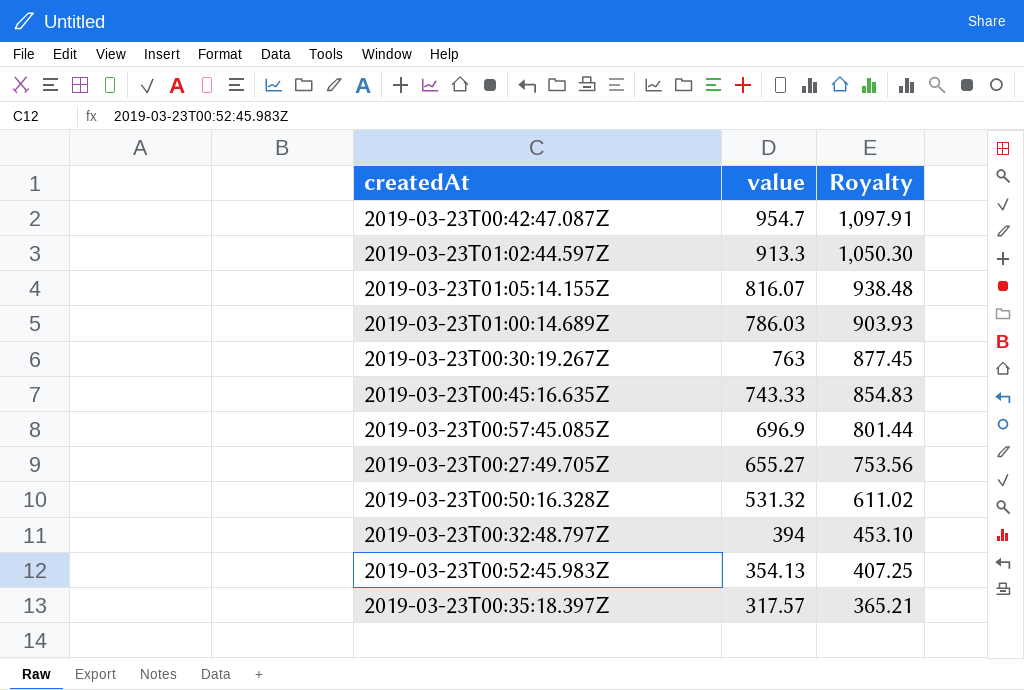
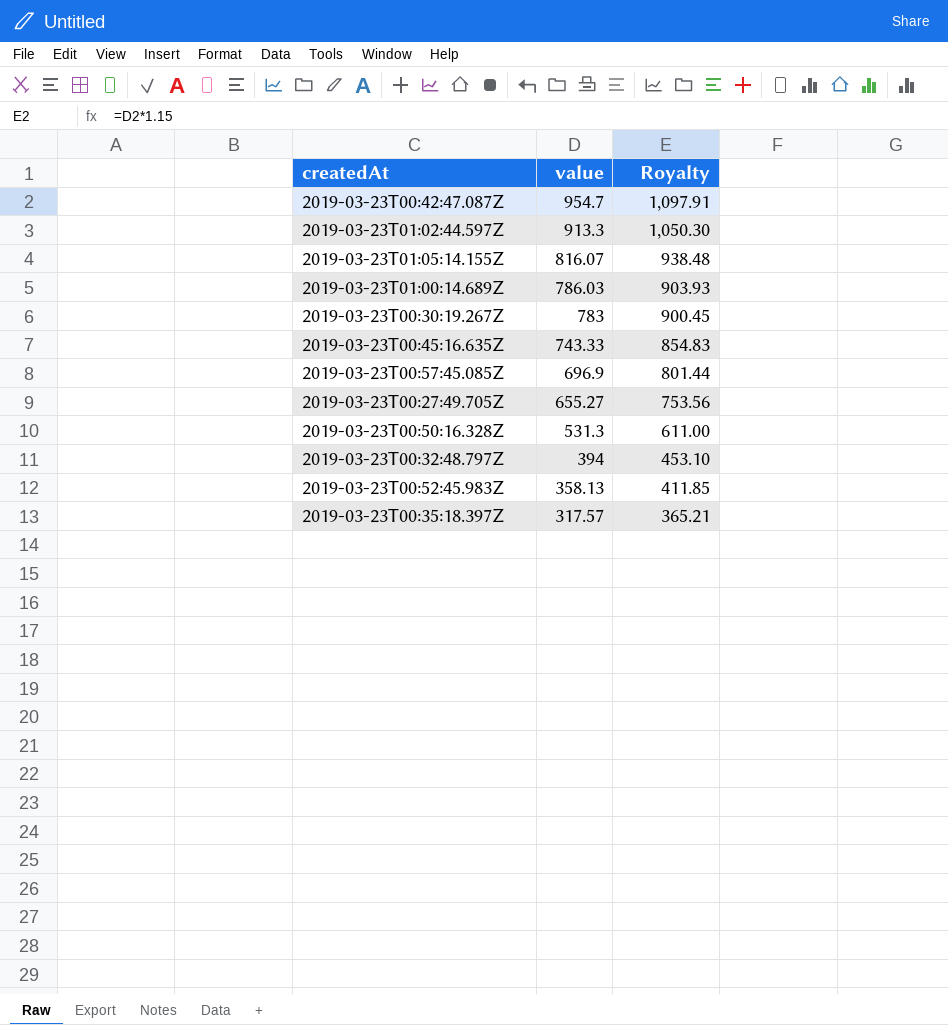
2019-03-23T00:30:19.267Z | value: 763 -> 783
2019-03-23T00:30:19.267Z | Royalty: 877.45 -> 900.45
2019-03-23T00:50:16.328Z | value: 531.32 -> 531.3
2019-03-23T00:50:16.328Z | Royalty: 611.02 -> 611.00
2019-03-23T00:52:45.983Z | value: 354.13 -> 358.13
2019-03-23T00:52:45.983Z | Royalty: 407.25 -> 411.85

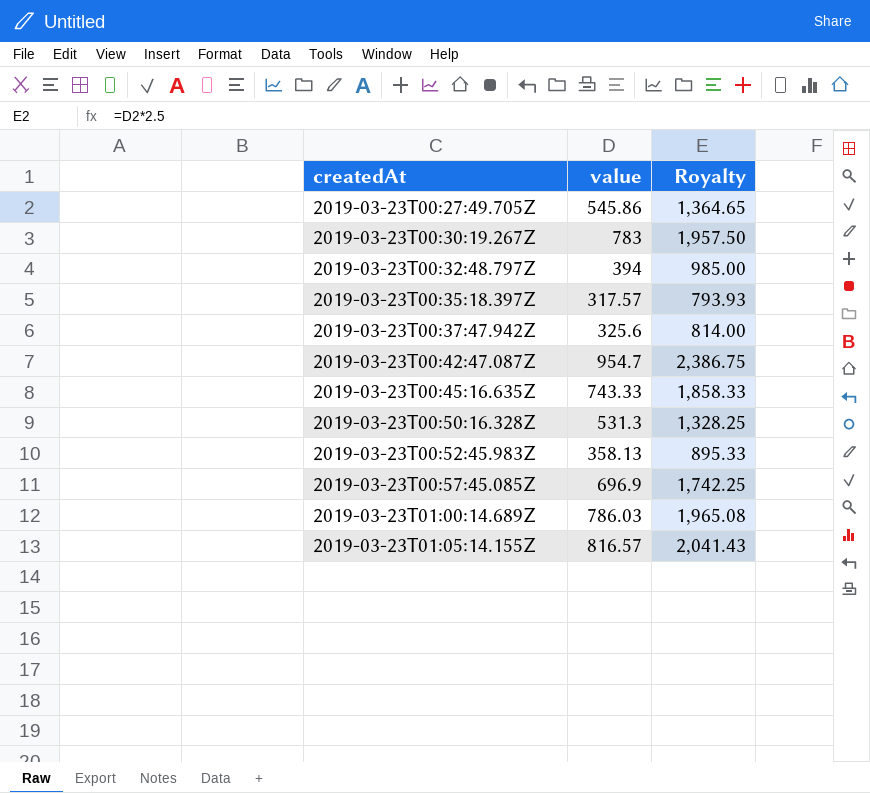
row order: value descending -> createdAt ascending
column Royalty | formula: [value] * 1.15 -> [value] * 2.5
row 2019-03-23T01:02:44.597Z: 913.3 | 1,050.30 -> none
2019-03-23T00:27:49.705Z | value: 655.27 -> 545.86
row 2019-03-23T00:37:47.942Z: none -> 325.6 | 814.00
2019-03-23T01:05:14.155Z | value: 816.07 -> 816.57

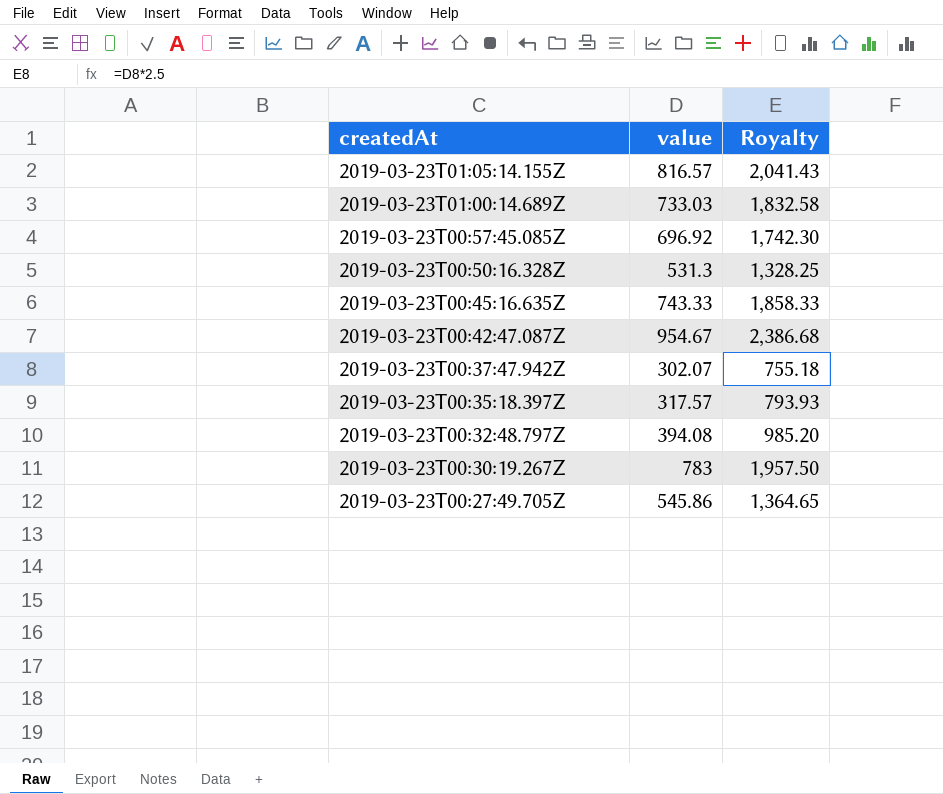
row order: createdAt ascending -> createdAt descending
row 2019-03-23T00:52:45.983Z: 358.13 | 895.33 -> none
2019-03-23T01:00:14.689Z | value: 786.03 -> 733.03
2019-03-23T01:00:14.689Z | Royalty: 1,965.08 -> 1,832.58
2019-03-23T00:57:45.085Z | value: 696.9 -> 696.92
2019-03-23T00:57:45.085Z | Royalty: 1,742.25 -> 1,742.30
2019-03-23T00:42:47.087Z | value: 954.7 -> 954.67
2019-03-23T00:42:47.087Z | Royalty: 2,386.75 -> 2,386.68
2019-03-23T00:37:47.942Z | value: 325.6 -> 302.07
2019-03-23T00:37:47.942Z | Royalty: 814.00 -> 755.18
2019-03-23T00:32:48.797Z | value: 394 -> 394.08
2019-03-23T00:32:48.797Z | Royalty: 985.00 -> 985.20

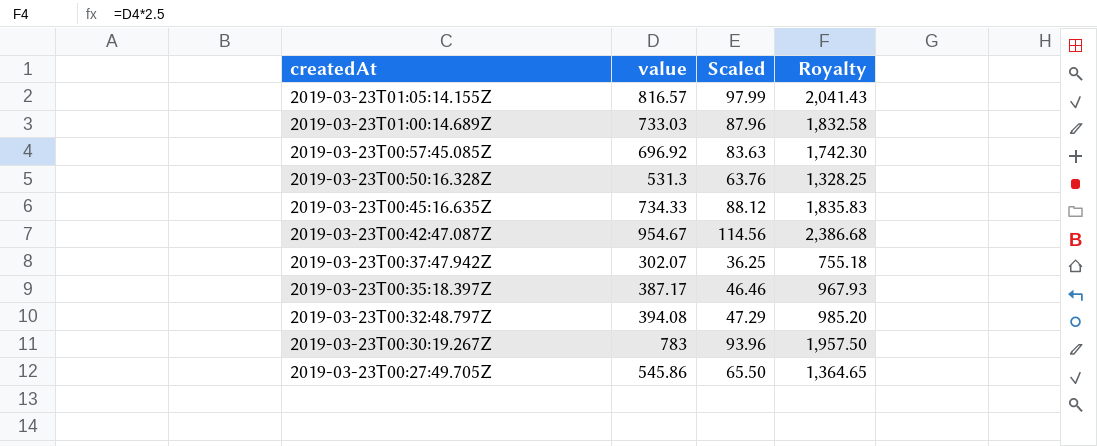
column Scaled | formula: none -> [value] * 0.12
2019-03-23T00:45:16.635Z | value: 743.33 -> 734.33
2019-03-23T00:45:16.635Z | Royalty: 1,858.33 -> 1,835.83
2019-03-23T00:35:18.397Z | value: 317.57 -> 387.17
2019-03-23T00:35:18.397Z | Royalty: 793.93 -> 967.93

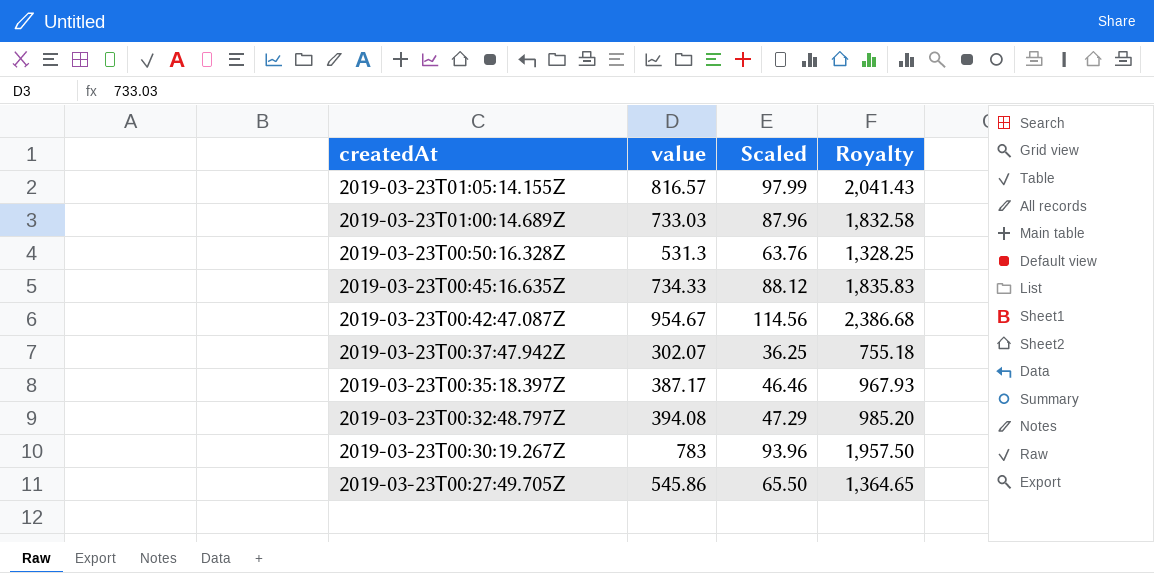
row 2019-03-23T00:57:45.085Z: 696.92 | 83.63 | 1,742.30 -> none

